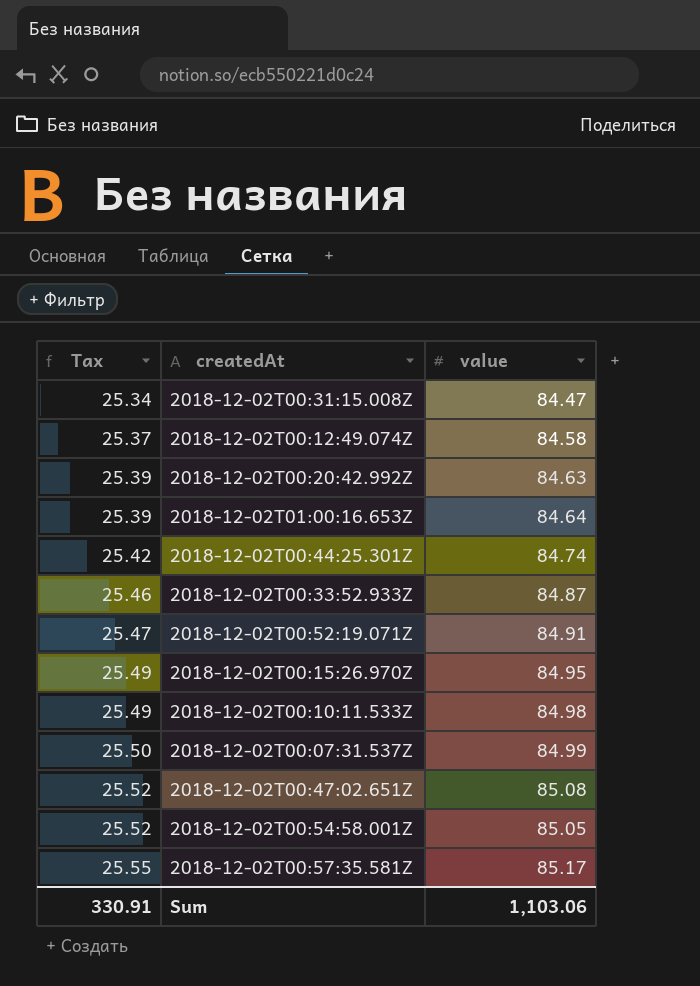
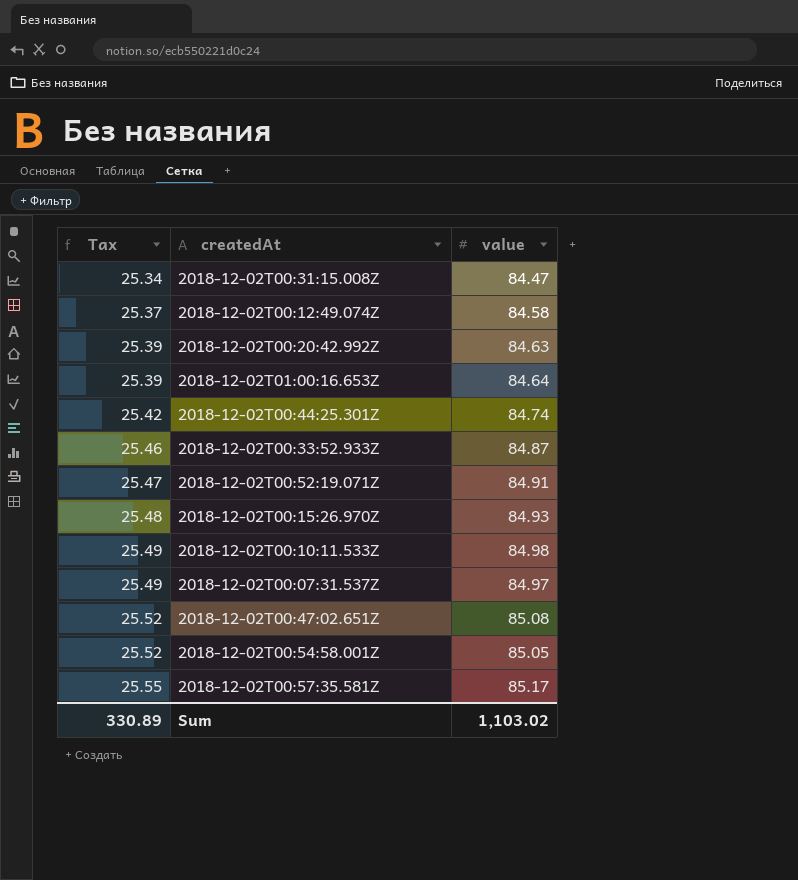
2018-12-02T00:15:26.970Z | Tax: 25.49 -> 25.48
2018-12-02T00:15:26.970Z | value: 84.95 -> 84.93
2018-12-02T00:07:31.537Z | Tax: 25.50 -> 25.49
2018-12-02T00:07:31.537Z | value: 84.99 -> 84.97
Sum | Tax: 330.91 -> 330.89
Sum | value: 1,103.06 -> 1,103.02

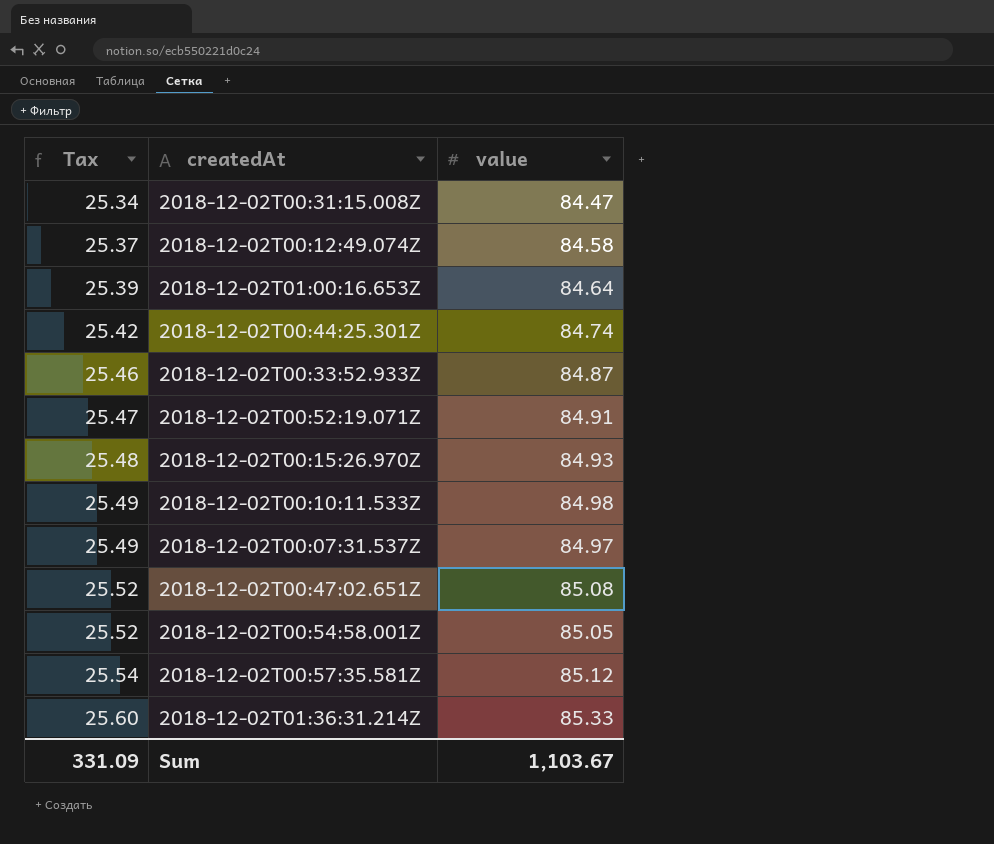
row 2018-12-02T00:20:42.992Z: 25.39 | 84.63 -> none
2018-12-02T00:57:35.581Z | Tax: 25.55 -> 25.54
2018-12-02T00:57:35.581Z | value: 85.17 -> 85.12
row 2018-12-02T01:36:31.214Z: none -> 25.60 | 85.33
Sum | Tax: 330.89 -> 331.09
Sum | value: 1,103.02 -> 1,103.67

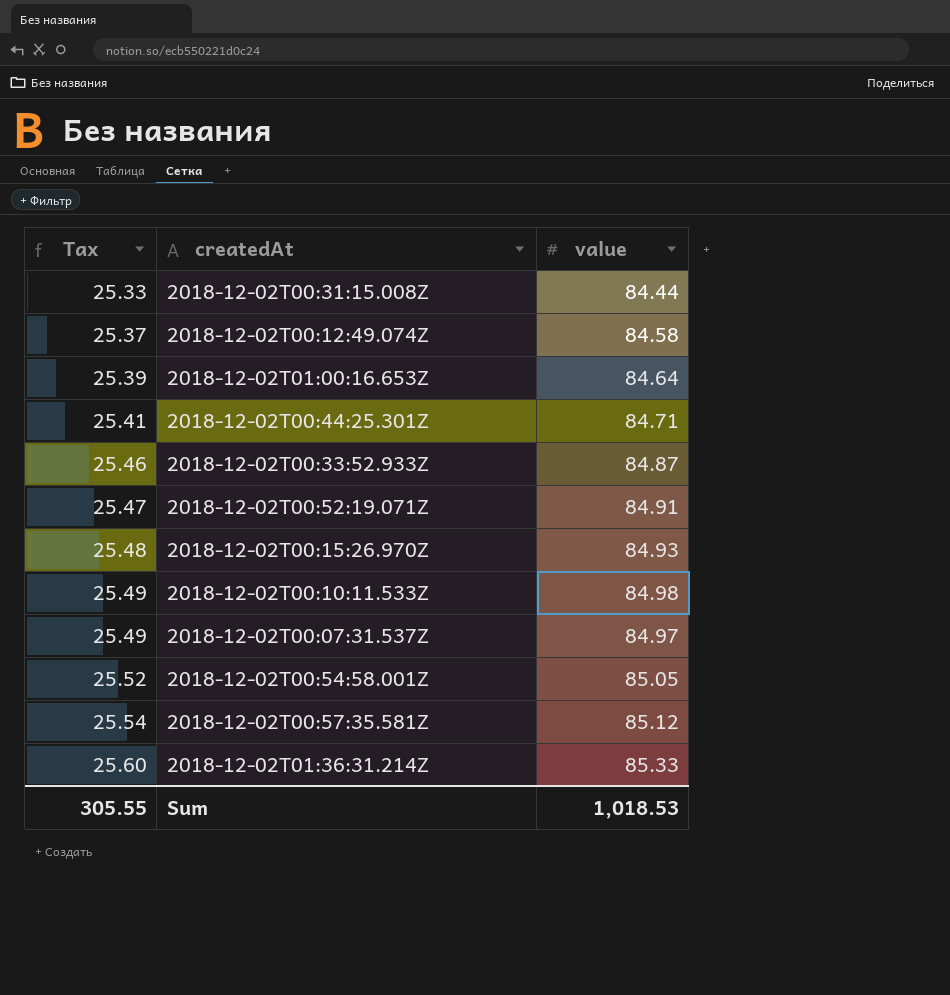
row 2018-12-02T00:47:02.651Z: 25.52 | 85.08 -> none
2018-12-02T00:31:15.008Z | Tax: 25.34 -> 25.33
2018-12-02T00:31:15.008Z | value: 84.47 -> 84.44
2018-12-02T00:44:25.301Z | Tax: 25.42 -> 25.41
2018-12-02T00:44:25.301Z | value: 84.74 -> 84.71
Sum | Tax: 331.09 -> 305.55
Sum | value: 1,103.67 -> 1,018.53

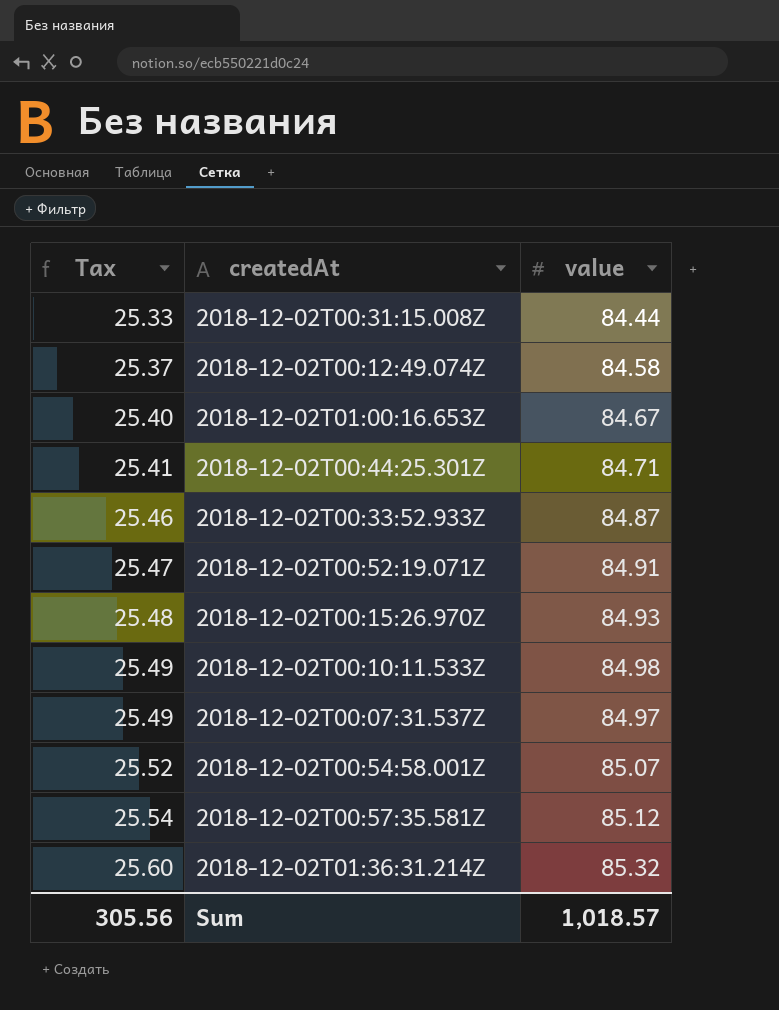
2018-12-02T01:00:16.653Z | Tax: 25.39 -> 25.40
2018-12-02T01:00:16.653Z | value: 84.64 -> 84.67
2018-12-02T00:54:58.001Z | value: 85.05 -> 85.07
2018-12-02T01:36:31.214Z | value: 85.33 -> 85.32
Sum | Tax: 305.55 -> 305.56
Sum | value: 1,018.53 -> 1,018.57

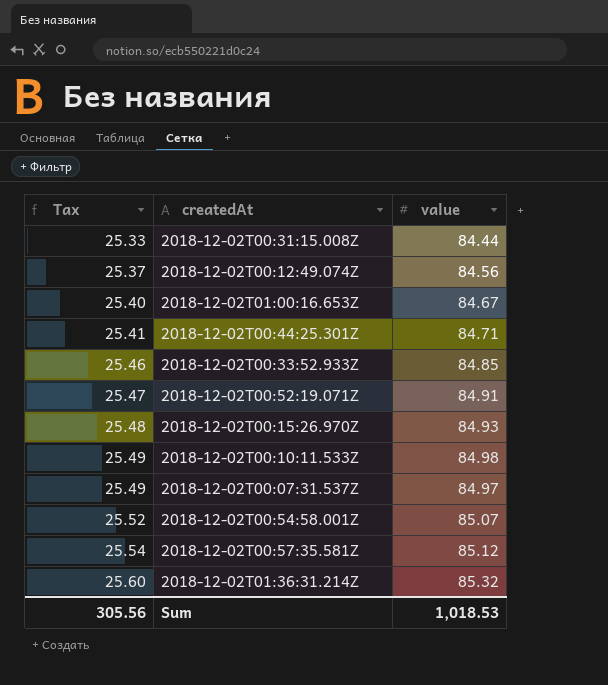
2018-12-02T00:12:49.074Z | value: 84.58 -> 84.56
2018-12-02T00:33:52.933Z | value: 84.87 -> 84.85
Sum | value: 1,018.57 -> 1,018.53

